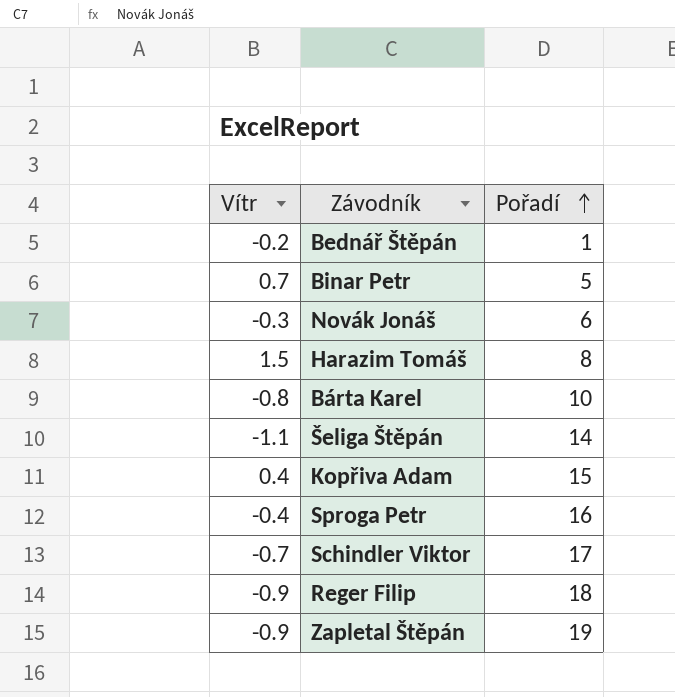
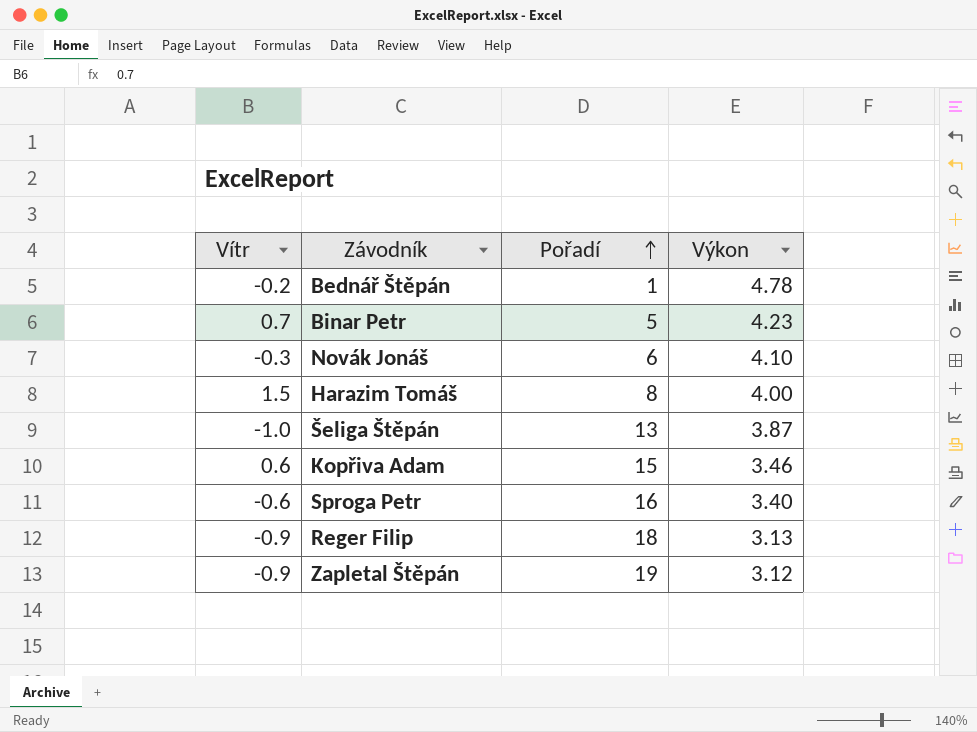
column Výkon | position: none -> 4
row Bárta Karel: -0.8 | 10 -> none
row Schindler Viktor: -0.7 | 17 -> none
Šeliga Štěpán | Vítr: -1.1 -> -1.0
Šeliga Štěpán | Pořadí: 14 -> 13
Kopřiva Adam | Vítr: 0.4 -> 0.6
Sproga Petr | Vítr: -0.4 -> -0.6

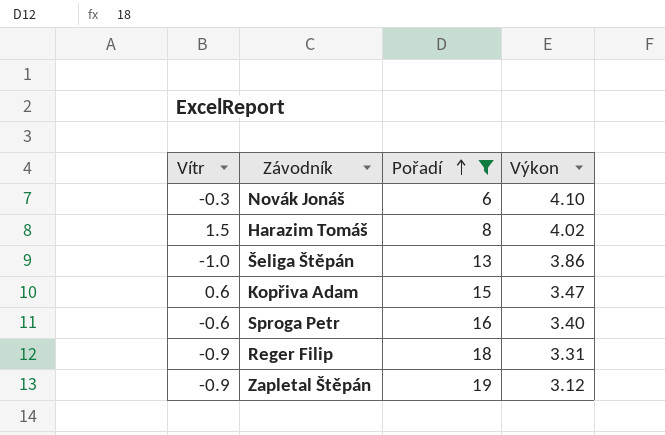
filter: none -> Pořadí >= 6
Harazim Tomáš | Výkon: 4.00 -> 4.02
Šeliga Štěpán | Výkon: 3.87 -> 3.86
Kopřiva Adam | Výkon: 3.46 -> 3.47
Reger Filip | Výkon: 3.13 -> 3.31

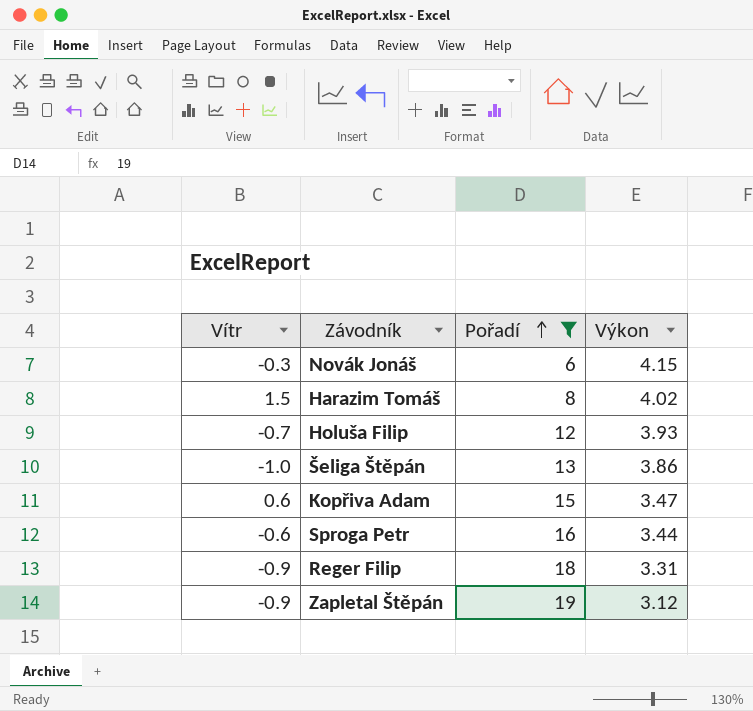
Novák Jonáš | Výkon: 4.10 -> 4.15
row Holuša Filip: none -> -0.7 | 12 | 3.93
Sproga Petr | Výkon: 3.40 -> 3.44

